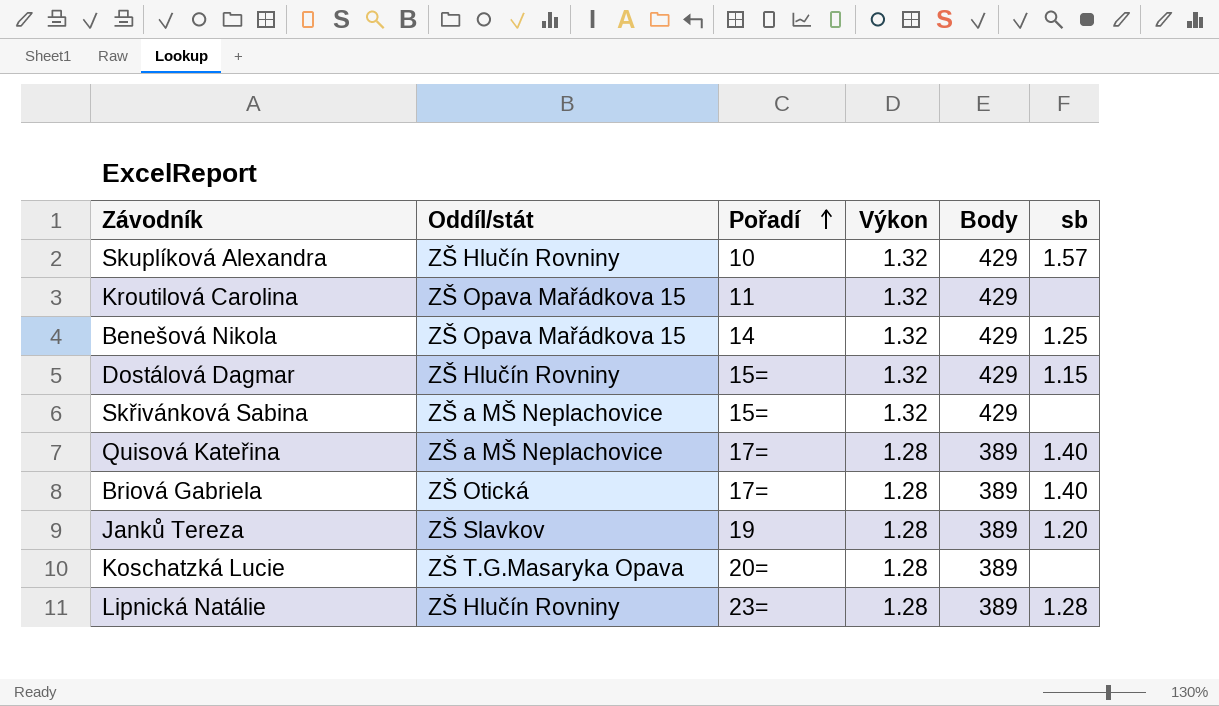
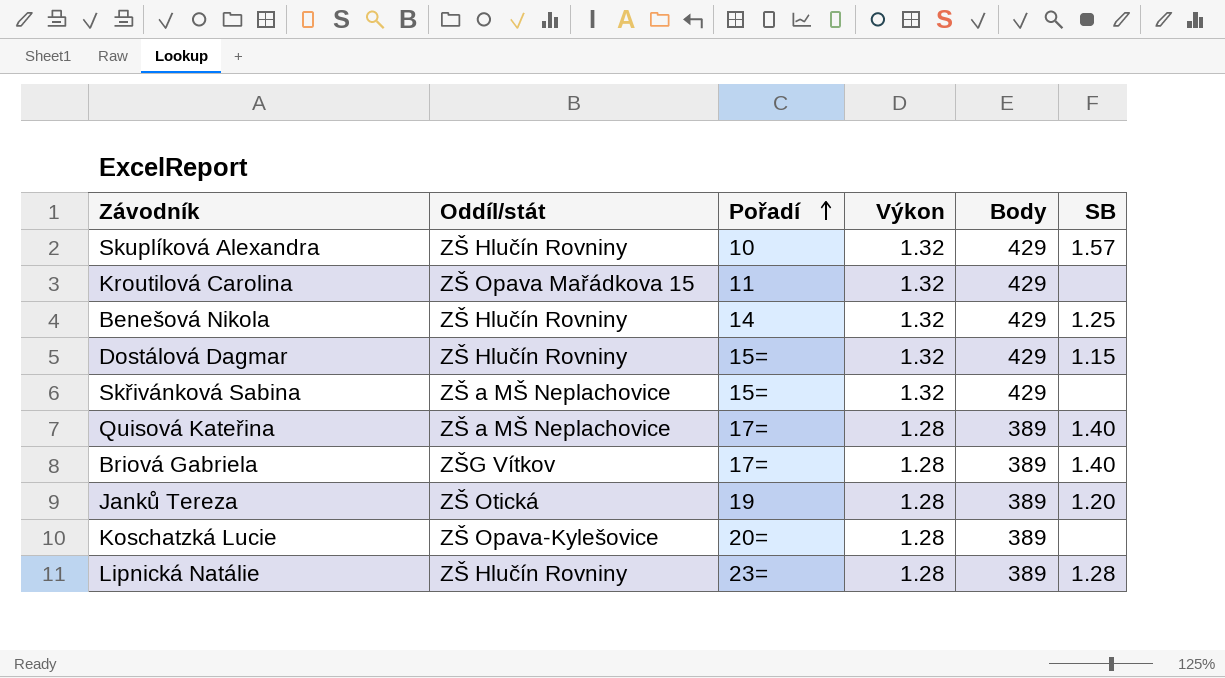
column name: sb -> SB
Benešová Nikola | Oddíl/stát: ZŠ Opava Mařádkova 15 -> ZŠ Hlučín Rovniny
Briová Gabriela | Oddíl/stát: ZŠ Otická -> ZŠG Vítkov
Janků Tereza | Oddíl/stát: ZŠ Slavkov -> ZŠ Otická
Koschatzká Lucie | Oddíl/stát: ZŠ T.G.Masaryka Opava -> ZŠ Opava-Kylešovice

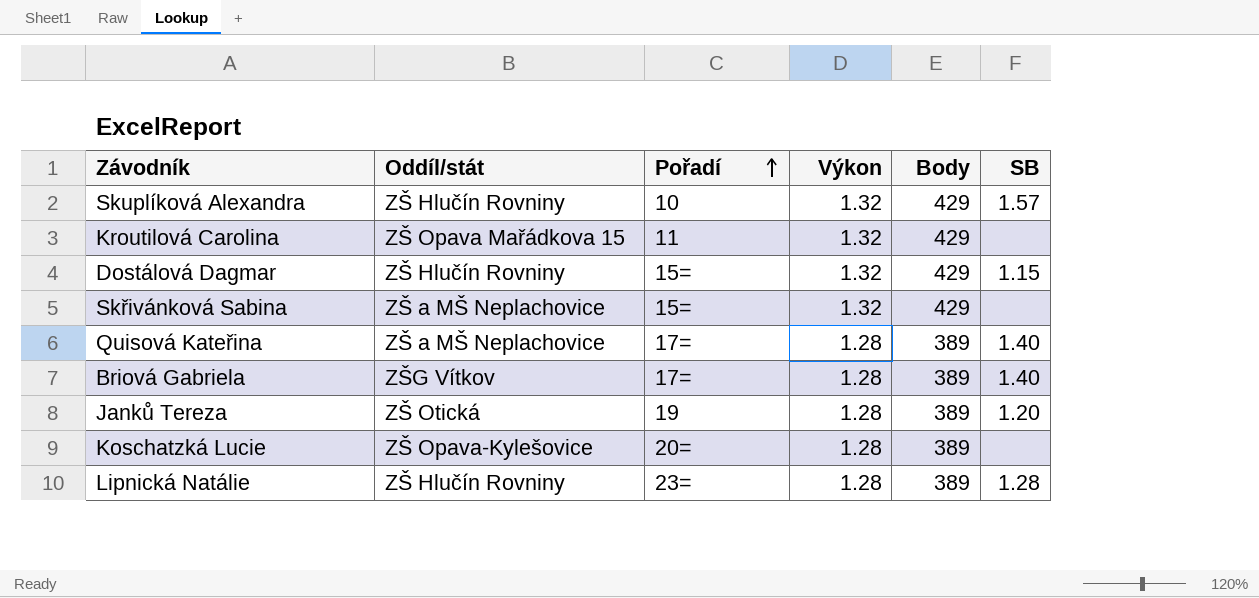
row Benešová Nikola: ZŠ Hlučín Rovniny | 14 | 1.32 | 429 | 1.25 -> none

